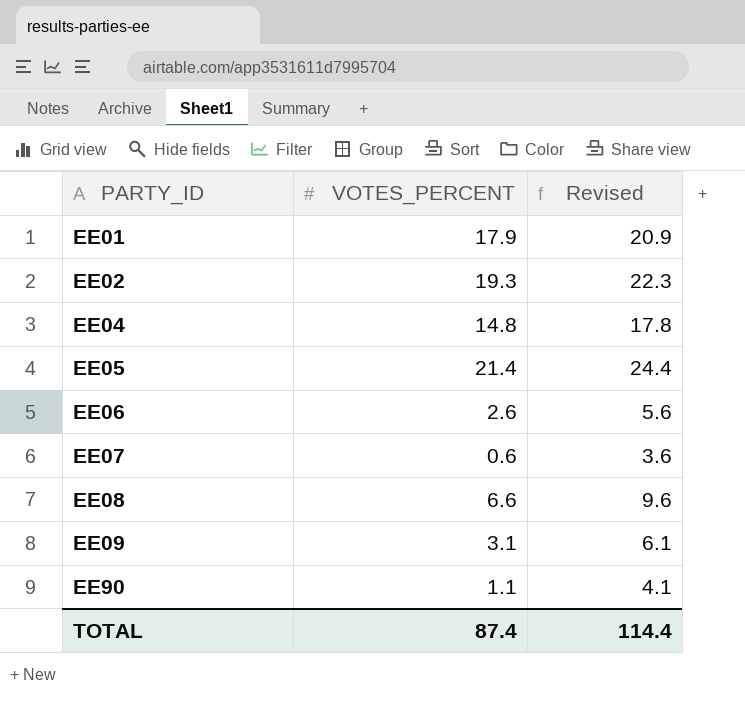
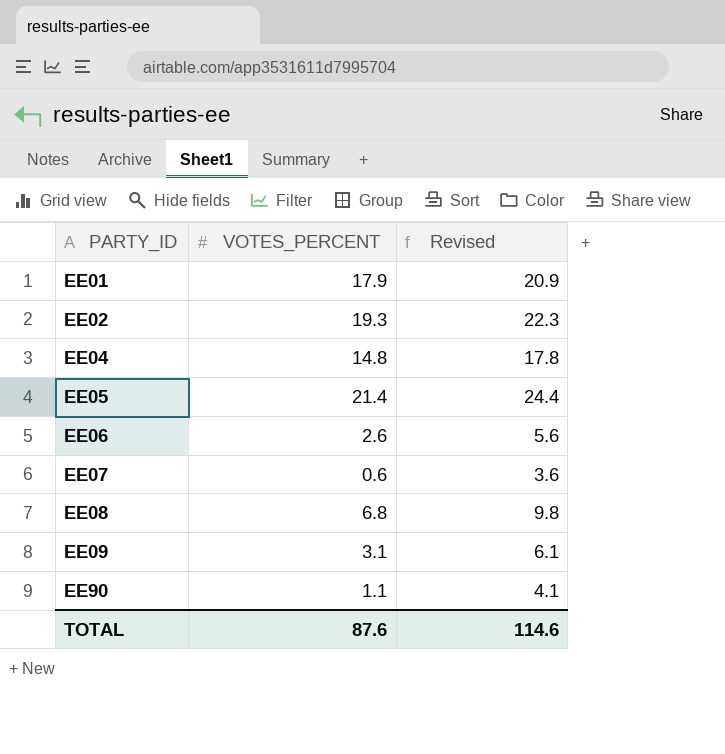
EE08 | VOTES_PERCENT: 6.6 -> 6.8
EE08 | Revised: 9.6 -> 9.8
TOTAL | VOTES_PERCENT: 87.4 -> 87.6
TOTAL | Revised: 114.4 -> 114.6

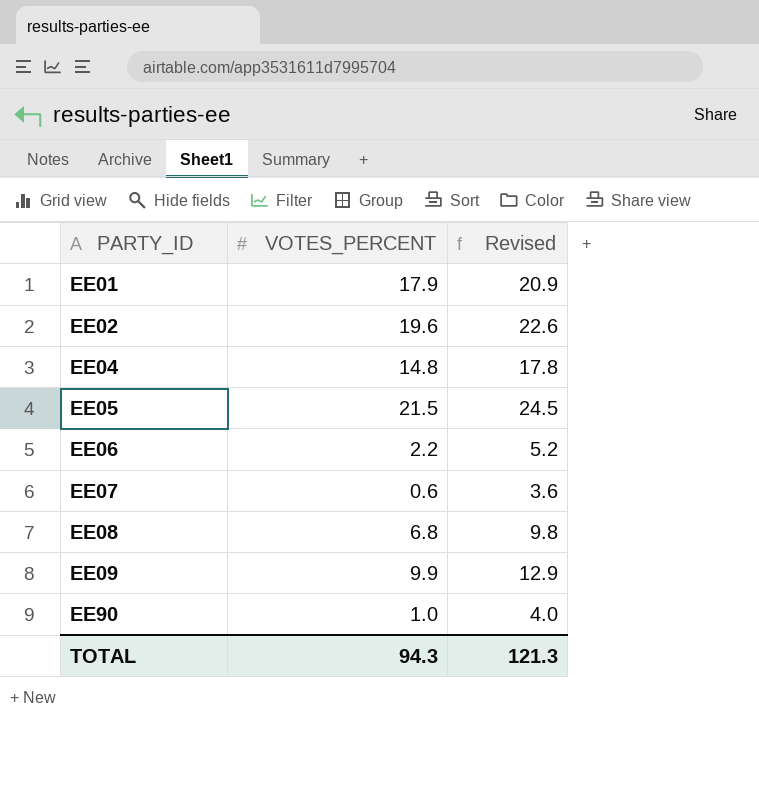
EE02 | VOTES_PERCENT: 19.3 -> 19.6
EE02 | Revised: 22.3 -> 22.6
EE05 | VOTES_PERCENT: 21.4 -> 21.5
EE05 | Revised: 24.4 -> 24.5
EE06 | VOTES_PERCENT: 2.6 -> 2.2
EE06 | Revised: 5.6 -> 5.2
EE09 | VOTES_PERCENT: 3.1 -> 9.9
EE09 | Revised: 6.1 -> 12.9
EE90 | VOTES_PERCENT: 1.1 -> 1.0
EE90 | Revised: 4.1 -> 4.0
TOTAL | VOTES_PERCENT: 87.6 -> 94.3
TOTAL | Revised: 114.6 -> 121.3

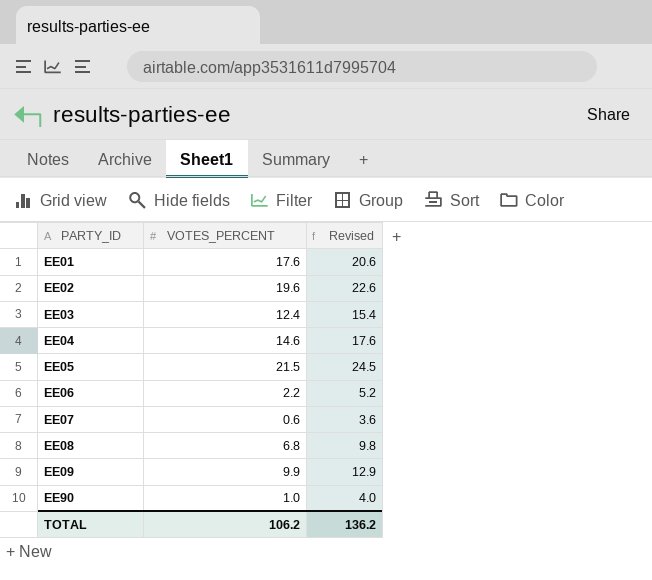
EE01 | VOTES_PERCENT: 17.9 -> 17.6
EE01 | Revised: 20.9 -> 20.6
row EE03: none -> 12.4 | 15.4
EE04 | VOTES_PERCENT: 14.8 -> 14.6
EE04 | Revised: 17.8 -> 17.6
TOTAL | VOTES_PERCENT: 94.3 -> 106.2
TOTAL | Revised: 121.3 -> 136.2

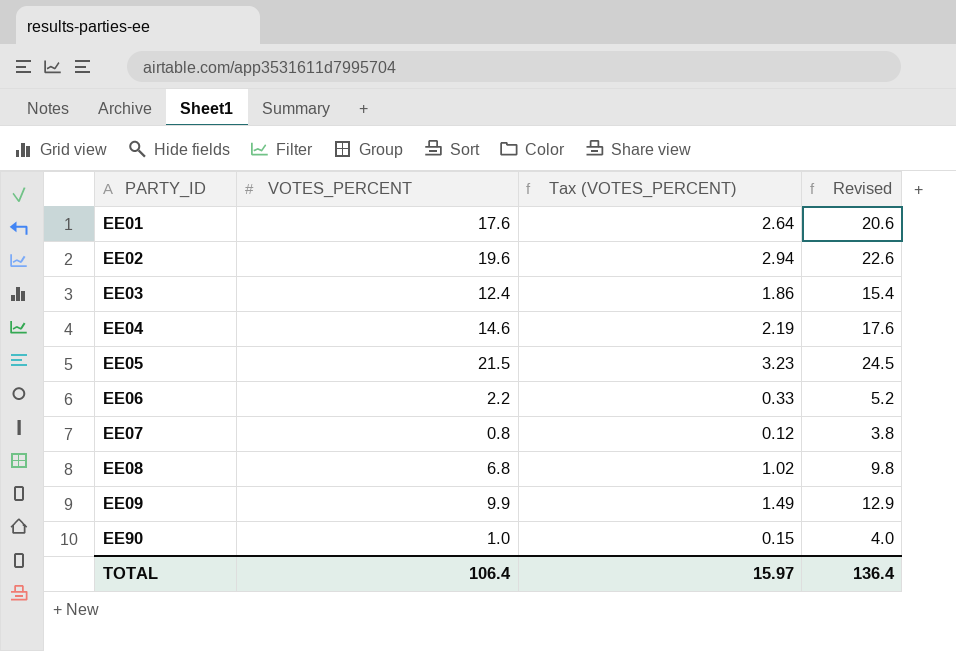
column Tax (VOTES_PERCENT) | formula: none -> [VOTES_PERCENT] * 0.15
EE07 | VOTES_PERCENT: 0.6 -> 0.8
EE07 | Revised: 3.6 -> 3.8
TOTAL | VOTES_PERCENT: 106.2 -> 106.4
TOTAL | Revised: 136.2 -> 136.4

